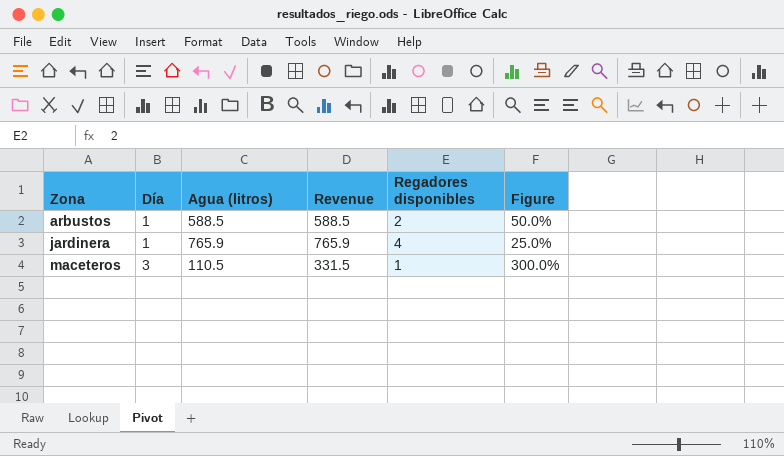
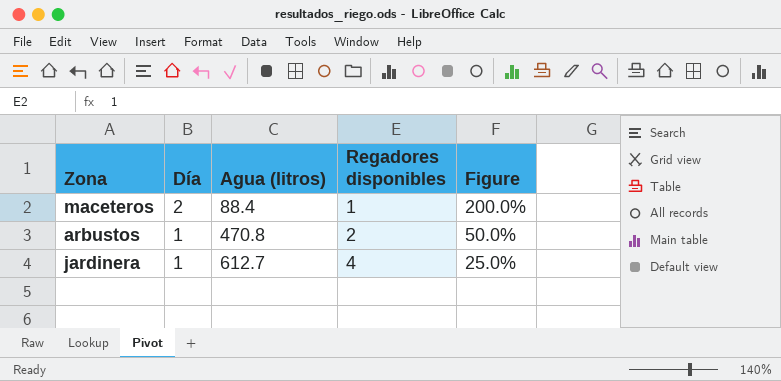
row order: Zona ascending -> Día descending
column Revenue | formula: [Día] * [Agua (litros)] -> none
maceteros | Día: 3 -> 2
maceteros | Agua (litros): 110.5 -> 88.4
maceteros | Figure: 300.0% -> 200.0%
arbustos | Agua (litros): 588.5 -> 470.8
jardinera | Agua (litros): 765.9 -> 612.7

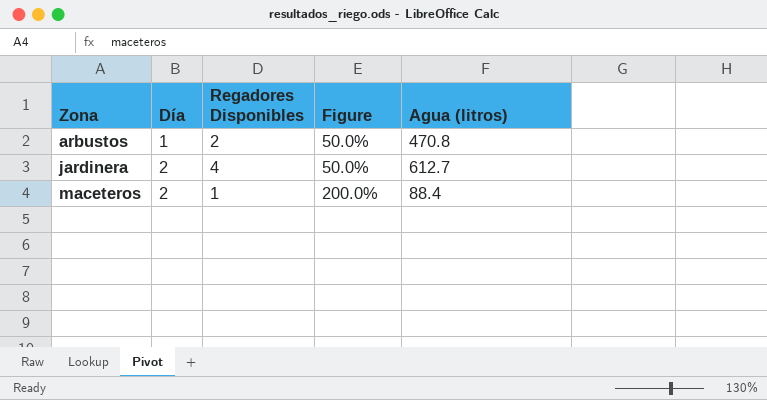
row order: Día descending -> Zona ascending
column name: Regadores disponibles -> Regadores Disponibles
column Agua (litros) | position: 3 -> 5
jardinera | Día: 1 -> 2
jardinera | Figure: 25.0% -> 50.0%

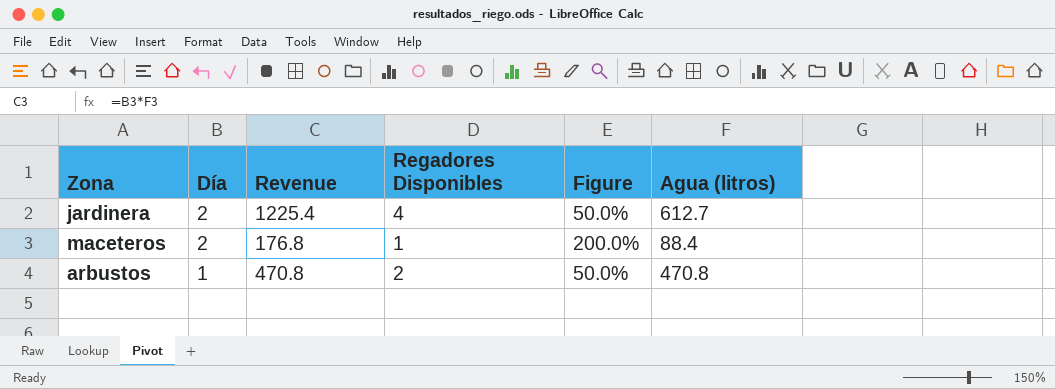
row order: Zona ascending -> Día descending
column Revenue | formula: none -> [Día] * [Agua (litros)]

